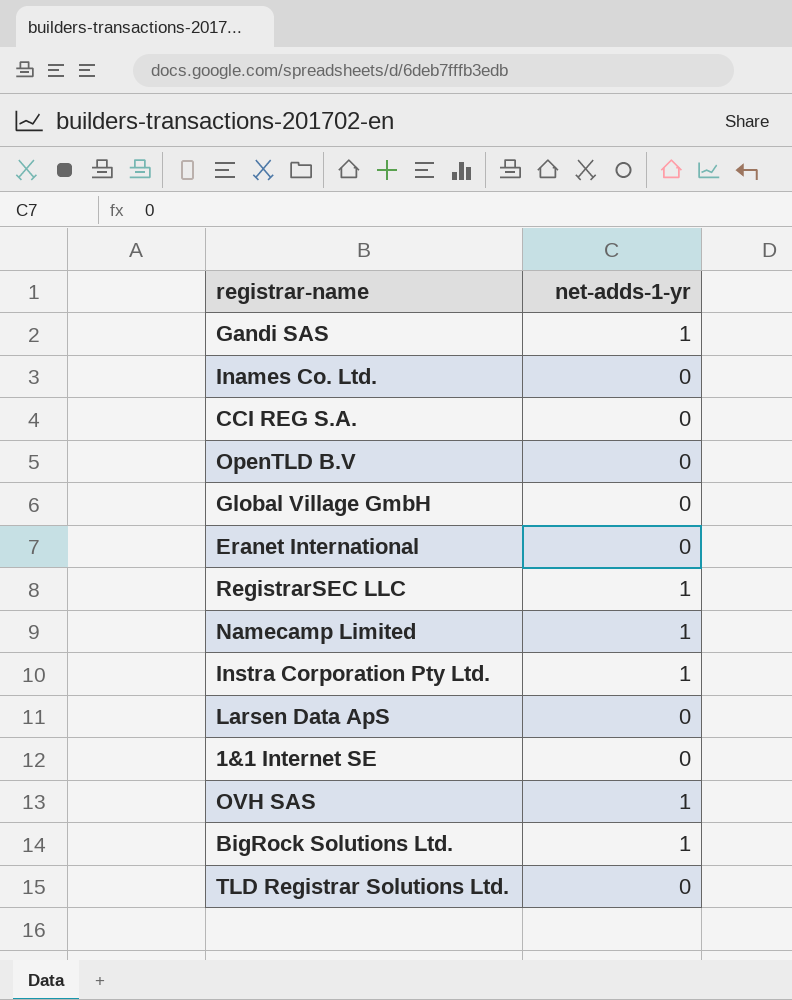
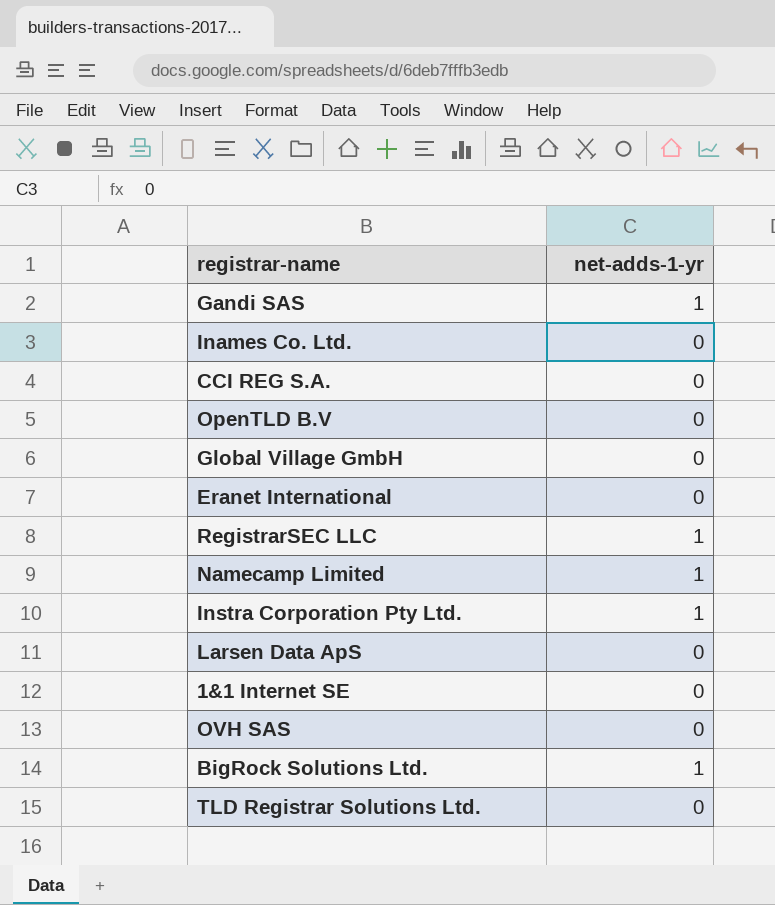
OVH SAS | net-adds-1-yr: 1 -> 0

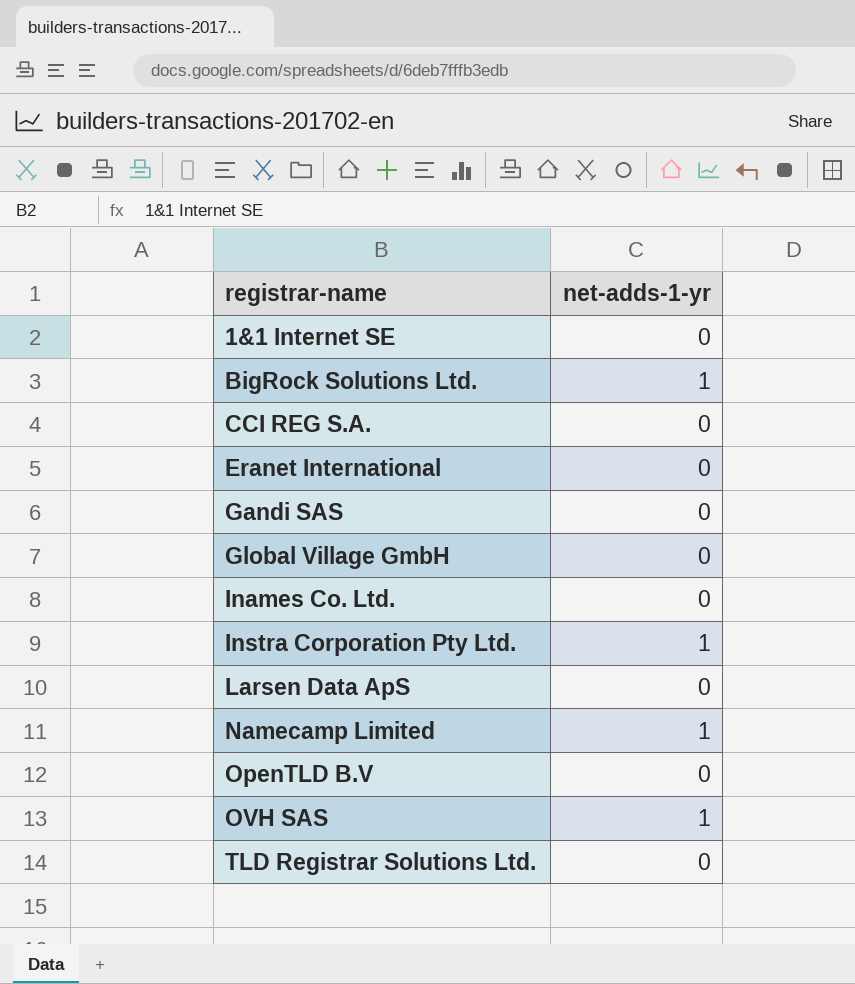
row order: none -> registrar-name ascending
row RegistrarSEC LLC: 1 -> none
Gandi SAS | net-adds-1-yr: 1 -> 0
OVH SAS | net-adds-1-yr: 0 -> 1

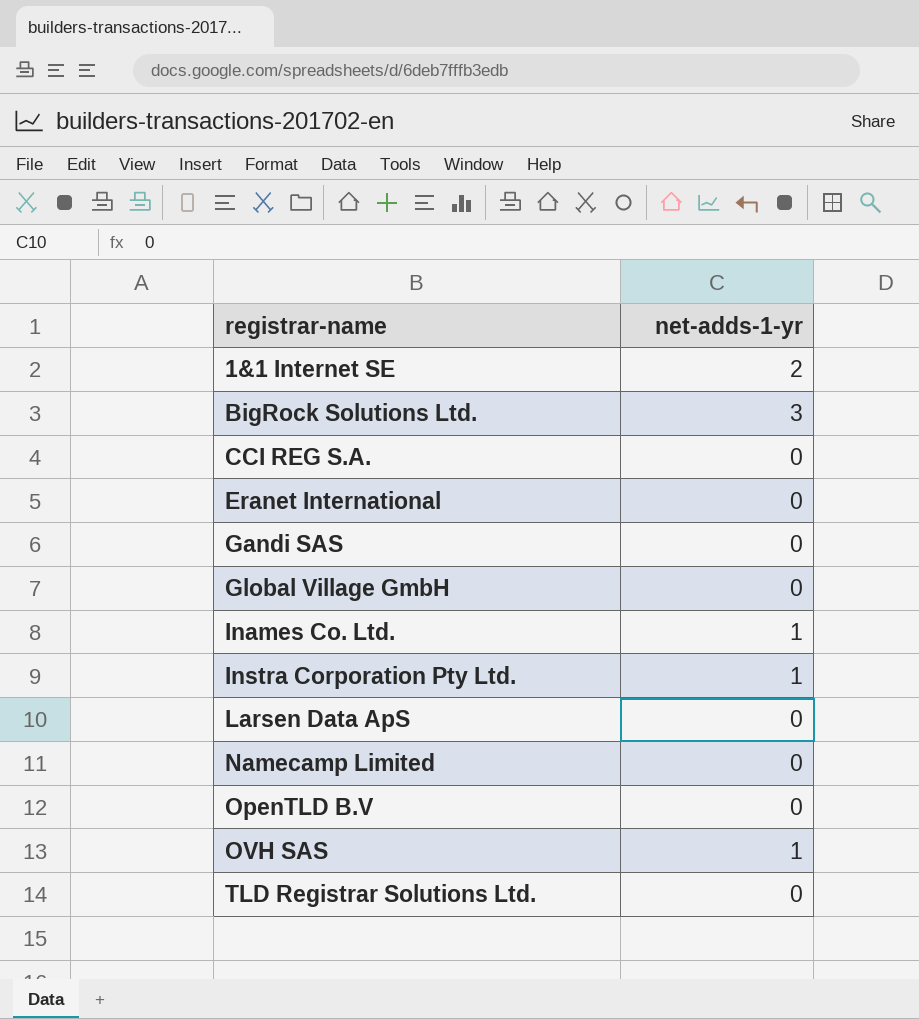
1&1 Internet SE | net-adds-1-yr: 0 -> 2
BigRock Solutions Ltd. | net-adds-1-yr: 1 -> 3
Inames Co. Ltd. | net-adds-1-yr: 0 -> 1
Namecamp Limited | net-adds-1-yr: 1 -> 0

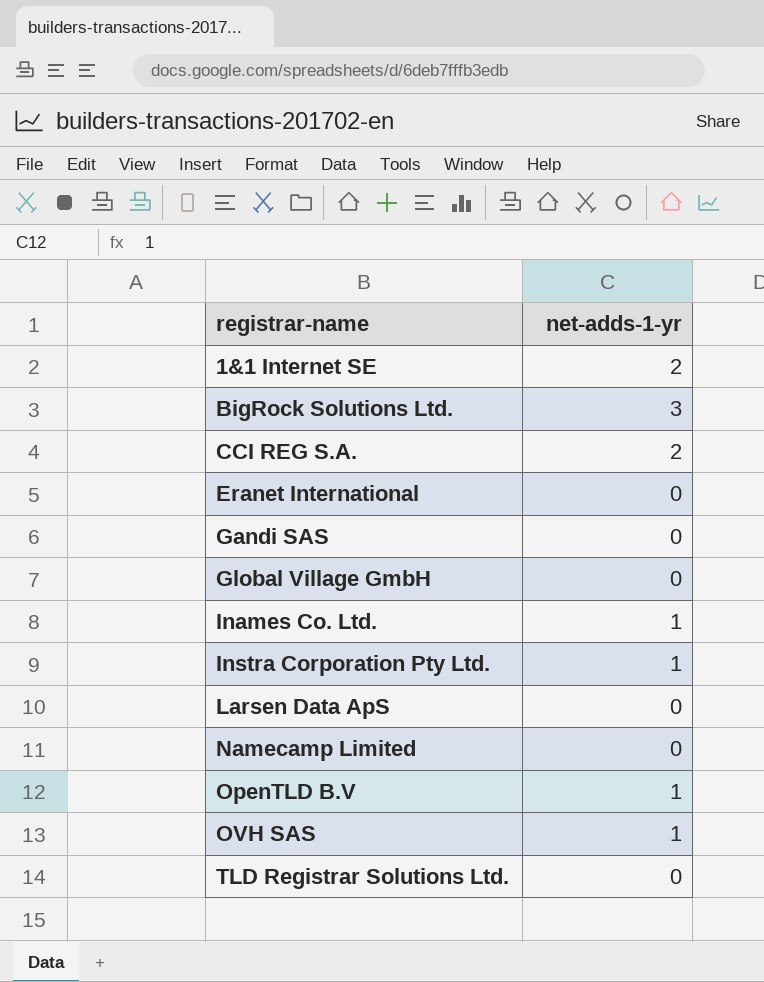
CCI REG S.A. | net-adds-1-yr: 0 -> 2
OpenTLD B.V | net-adds-1-yr: 0 -> 1

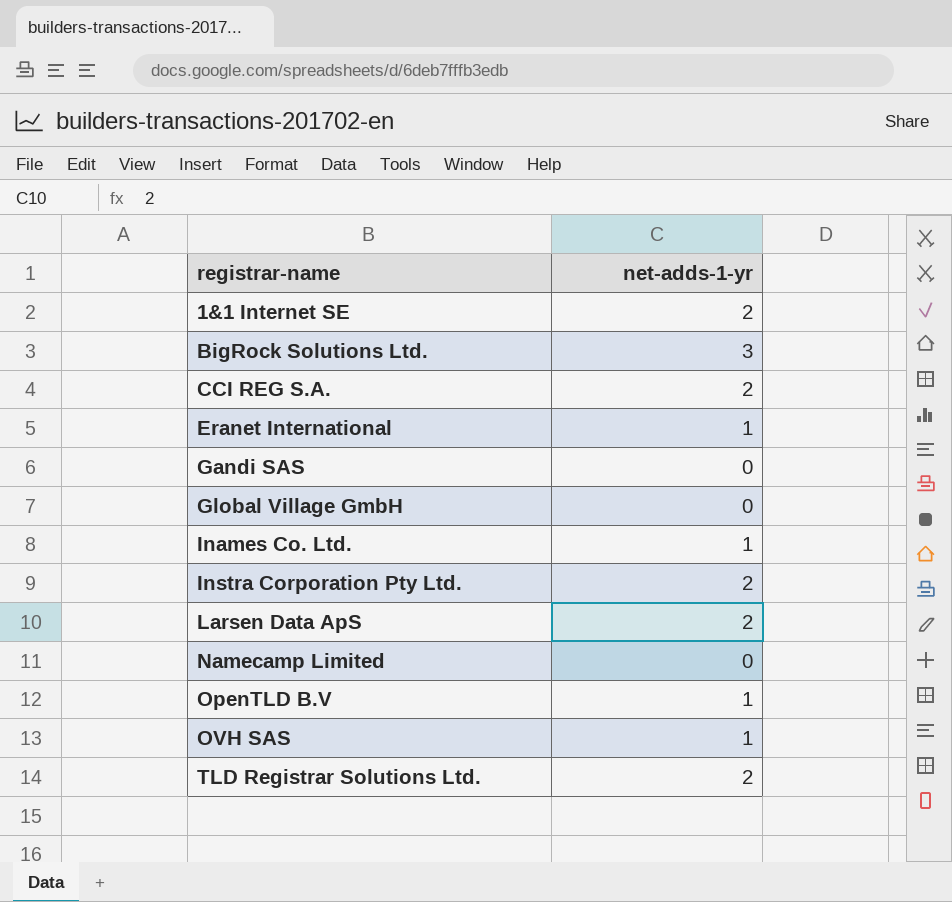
Eranet International | net-adds-1-yr: 0 -> 1
Instra Corporation Pty Ltd. | net-adds-1-yr: 1 -> 2
Larsen Data ApS | net-adds-1-yr: 0 -> 2
TLD Registrar Solutions Ltd. | net-adds-1-yr: 0 -> 2

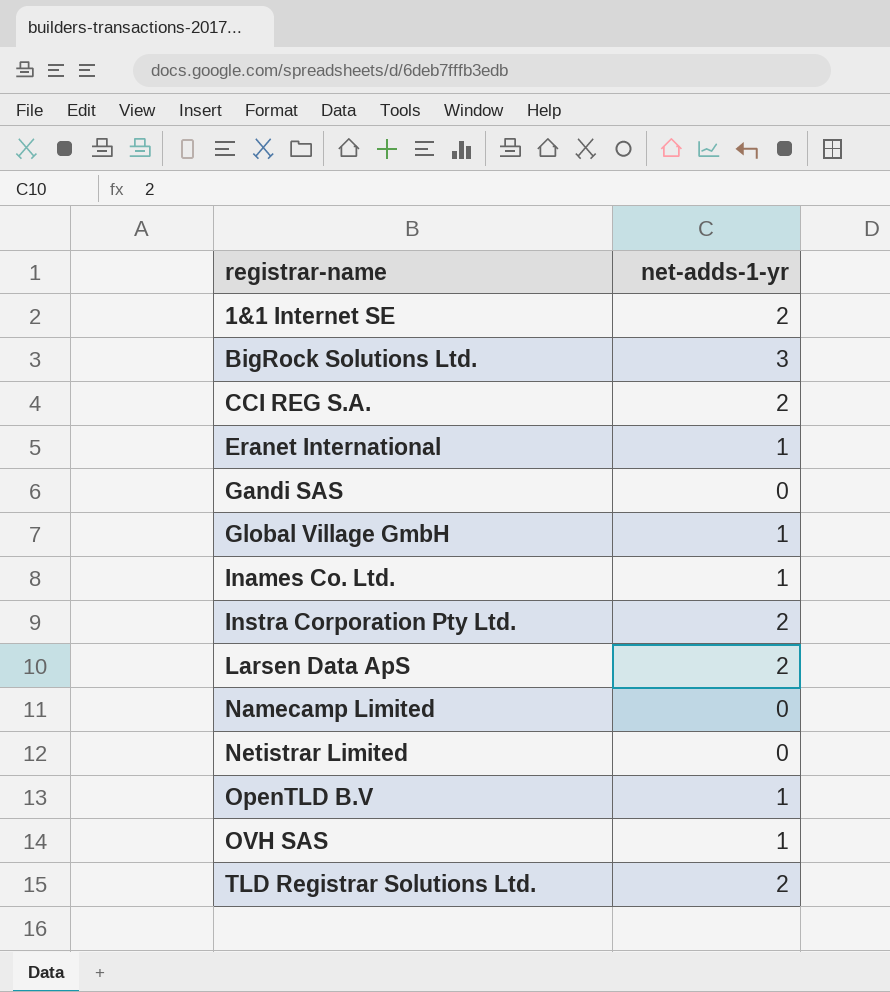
Global Village GmbH | net-adds-1-yr: 0 -> 1
row Netistrar Limited: none -> 0

